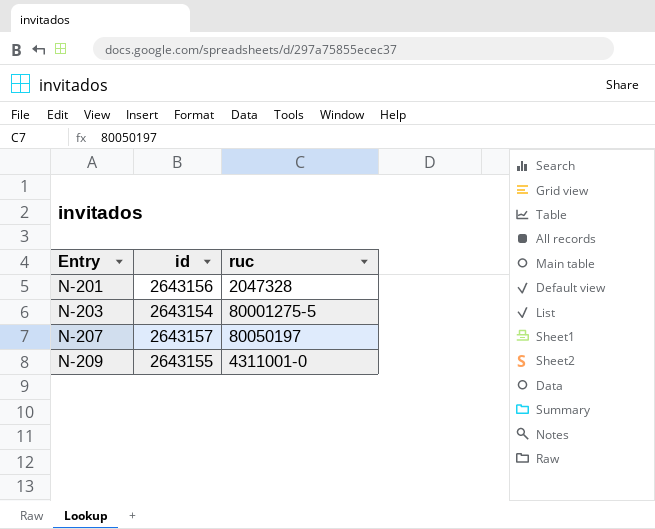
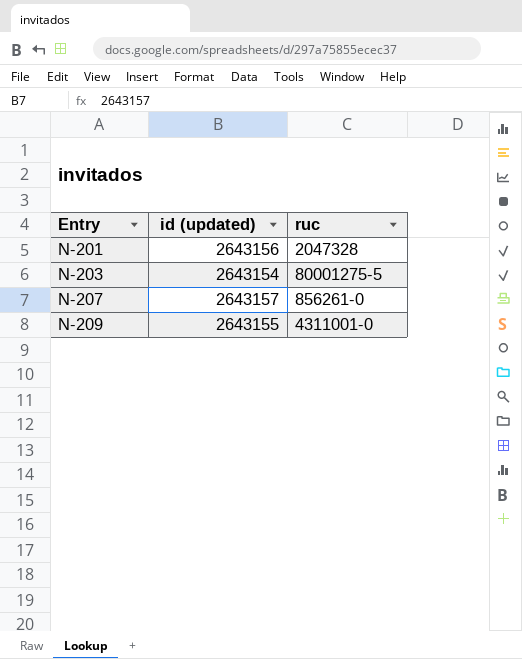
column name: id -> id (updated)
N-207 | ruc: 80050197 -> 856261-0

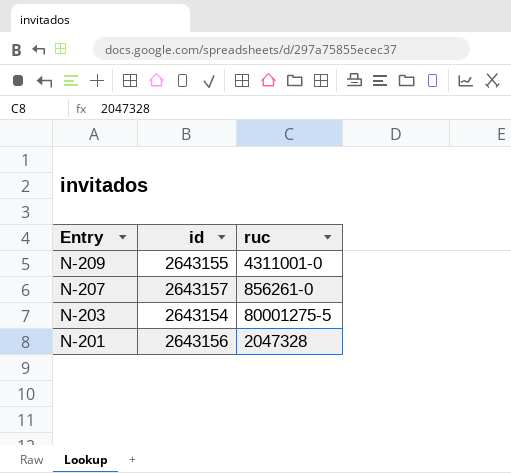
row order: Entry ascending -> Entry descending
column name: id (updated) -> id

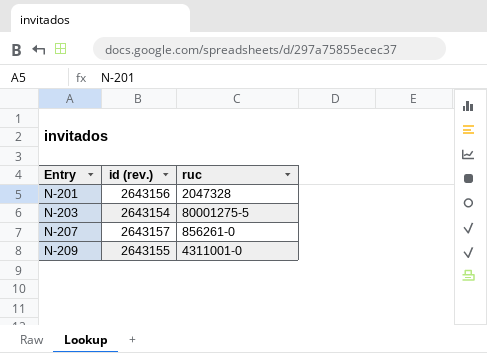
row order: Entry descending -> Entry ascending
column name: id -> id (rev.)

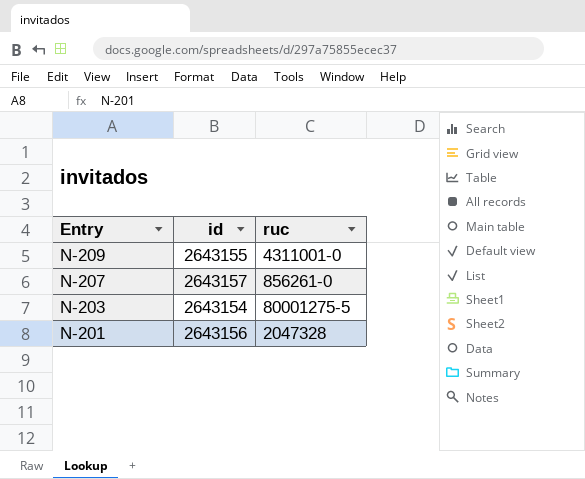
row order: Entry ascending -> Entry descending
column name: id (rev.) -> id

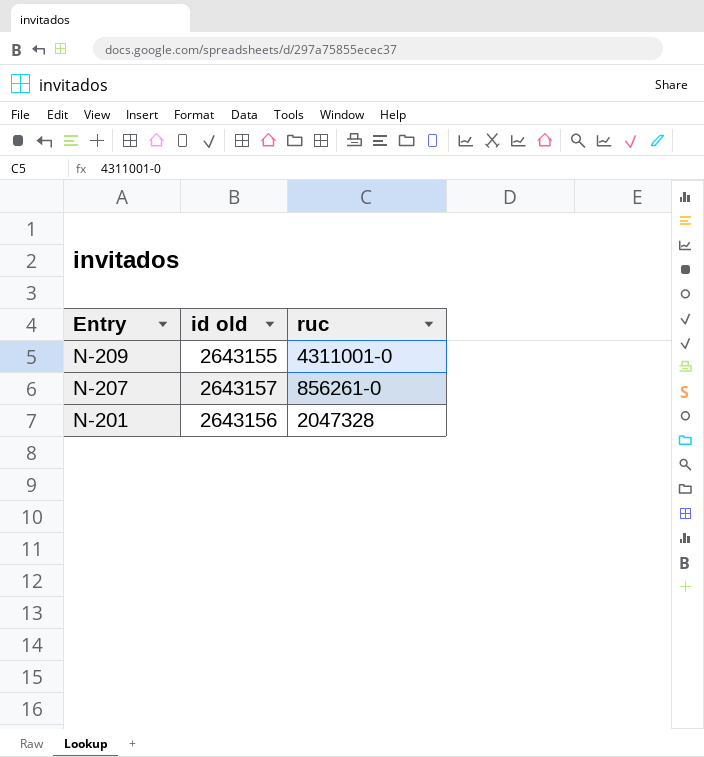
column name: id -> id old
row N-203: 2643154 | 80001275-5 -> none

